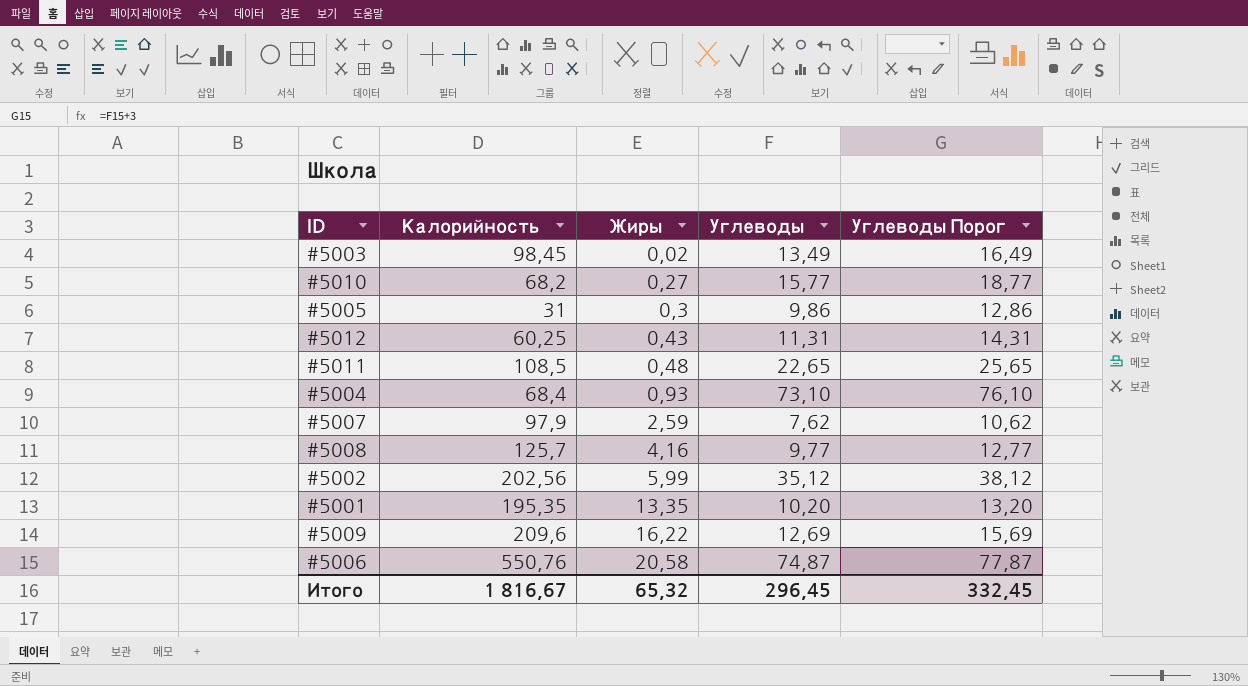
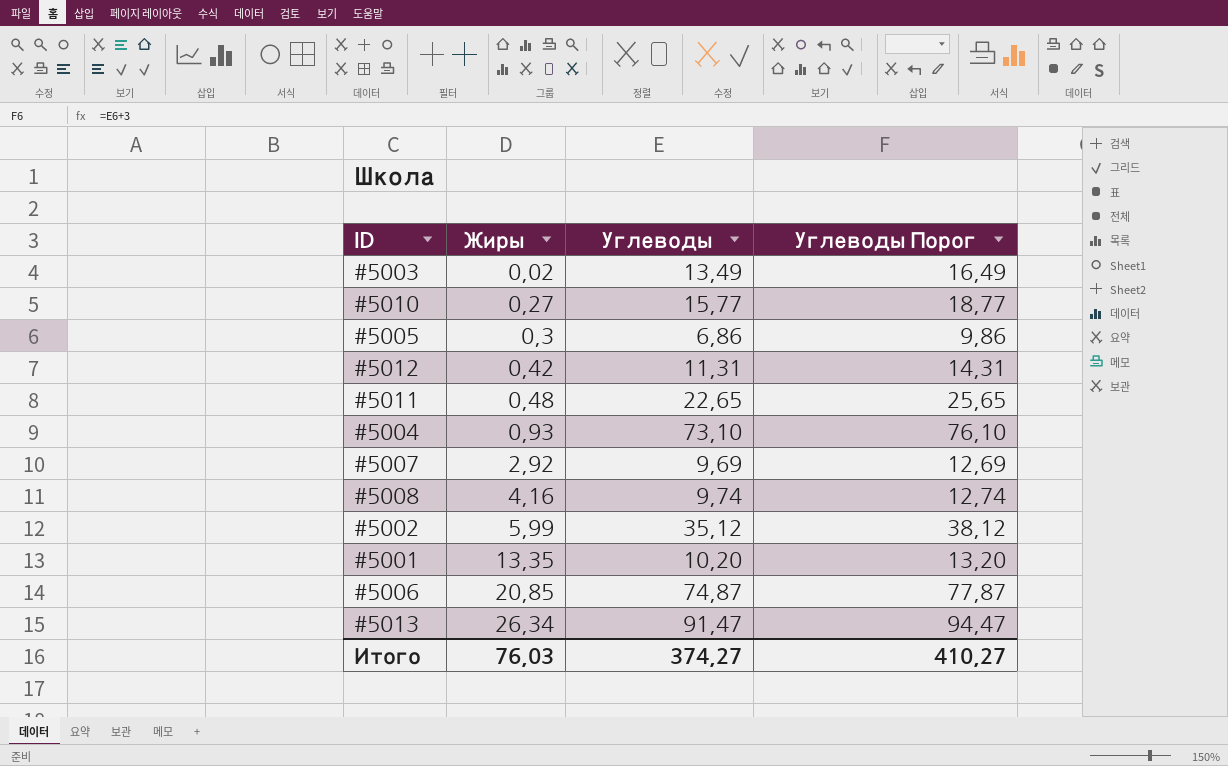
column Калорийность | position: 2 -> none
row #5009: 209,6 | 16,22 | 12,69 | 15,69 -> none
#5005 | Углеводы: 9,86 -> 6,86
#5005 | Углеводы Порог: 12,86 -> 9,86
#5012 | Жиры: 0,43 -> 0,42
#5007 | Жиры: 2,59 -> 2,92
#5007 | Углеводы: 7,62 -> 9,69
#5007 | Углеводы Порог: 10,62 -> 12,69
#5008 | Углеводы: 9,77 -> 9,74
#5008 | Углеводы Порог: 12,77 -> 12,74
#5006 | Жиры: 20,58 -> 20,85
row #5013: none -> 26,34 | 91,47 | 94,47
Итого | Жиры: 65,32 -> 76,03
Итого | Углеводы: 296,45 -> 374,27
Итого | Углеводы Порог: 332,45 -> 410,27

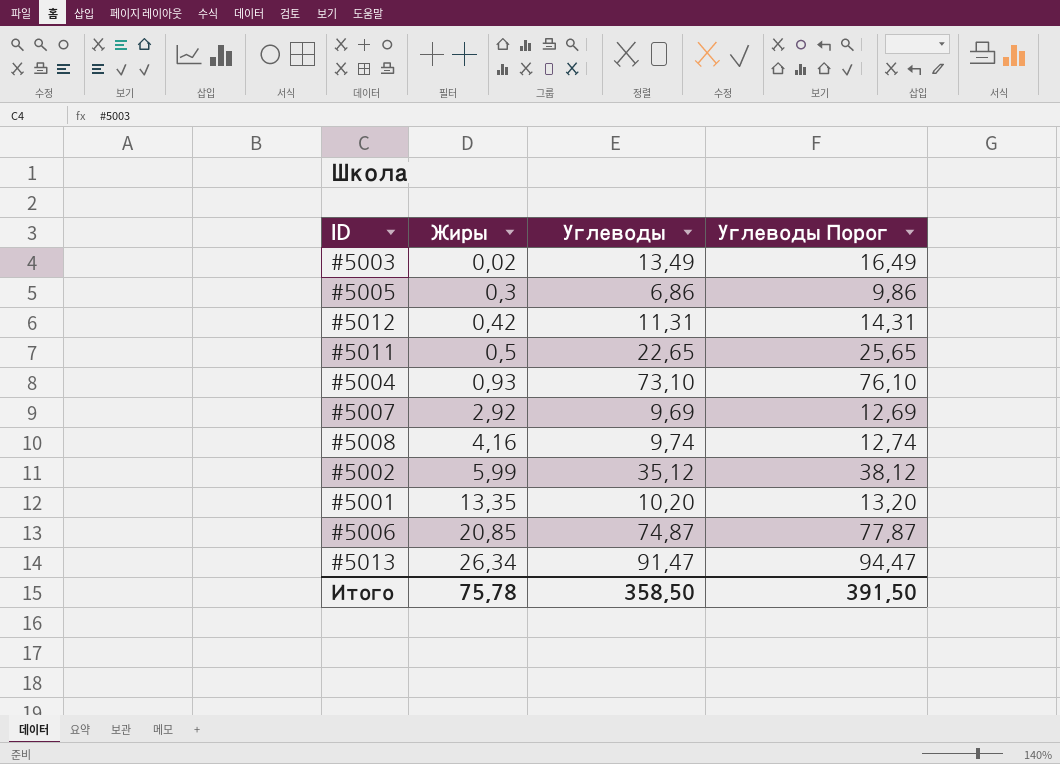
row #5010: 0,27 | 15,77 | 18,77 -> none
#5011 | Жиры: 0,48 -> 0,5
Итого | Жиры: 76,03 -> 75,78
Итого | Углеводы: 374,27 -> 358,50
Итого | Углеводы Порог: 410,27 -> 391,50

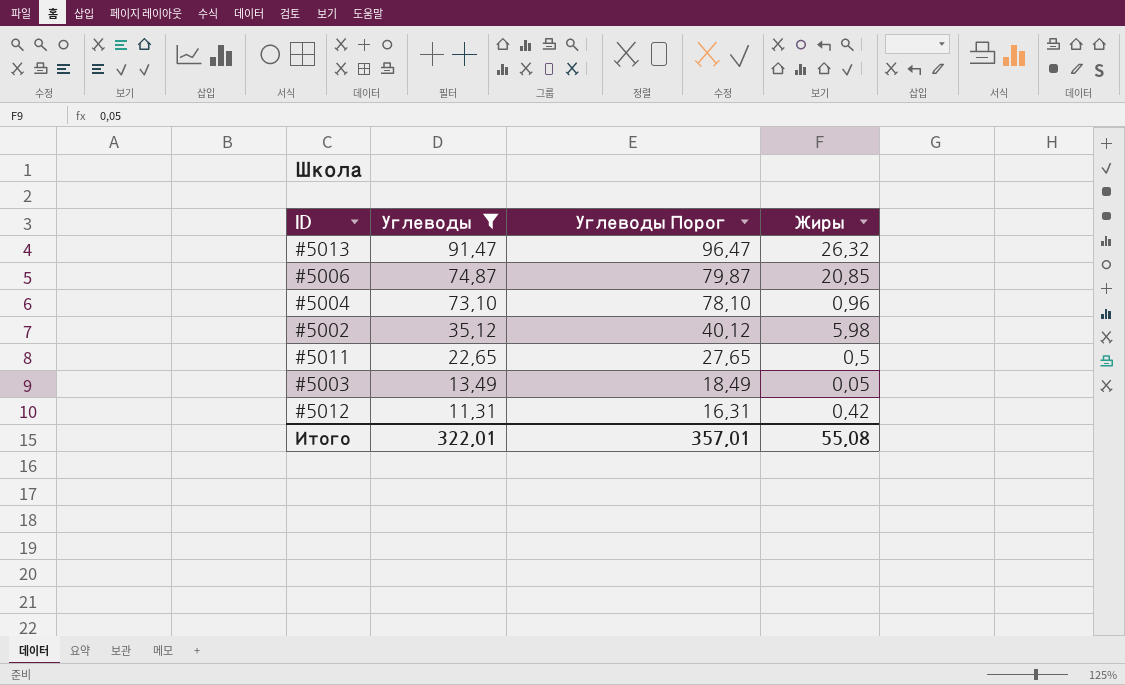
filter: none -> Углеводы >= 11,31
row order: Жиры ascending -> Углеводы descending
column Углеводы Порог | formula: [Углеводы] + 3 -> [Углеводы] + 5
column Жиры | position: 2 -> 4
#5013 | Жиры: 26,34 -> 26,32
#5004 | Жиры: 0,93 -> 0,96
#5002 | Жиры: 5,99 -> 5,98
#5003 | Жиры: 0,02 -> 0,05
Итого | Углеводы: 358,50 -> 322,01
Итого | Углеводы Порог: 391,50 -> 357,01
Итого | Жиры: 75,78 -> 55,08

